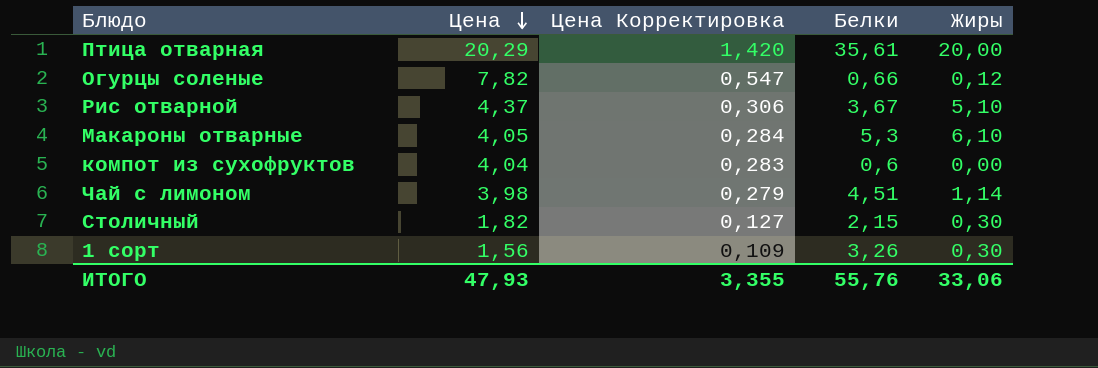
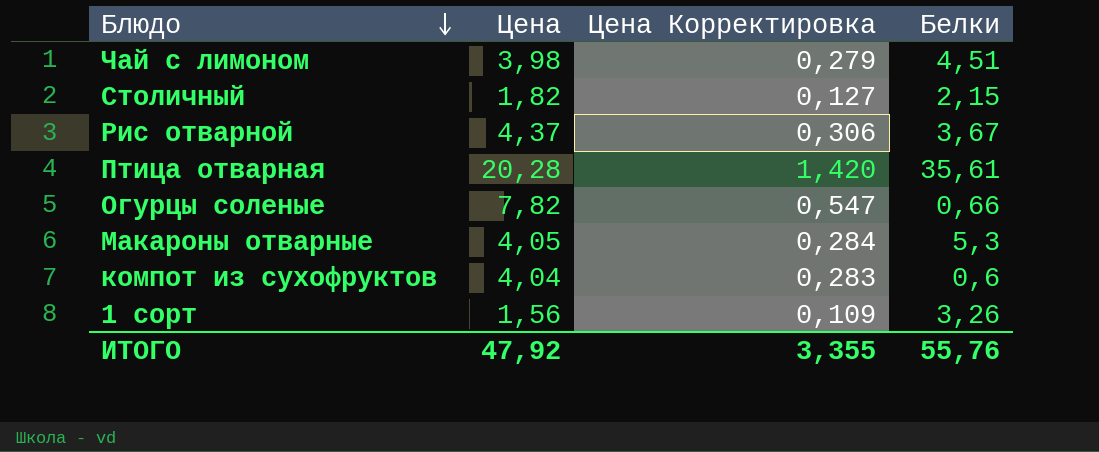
row order: Цена descending -> Блюдо descending
column Жиры | position: 5 -> none
Птица отварная | Цена: 20,29 -> 20,28
ИТОГО | Цена: 47,93 -> 47,92

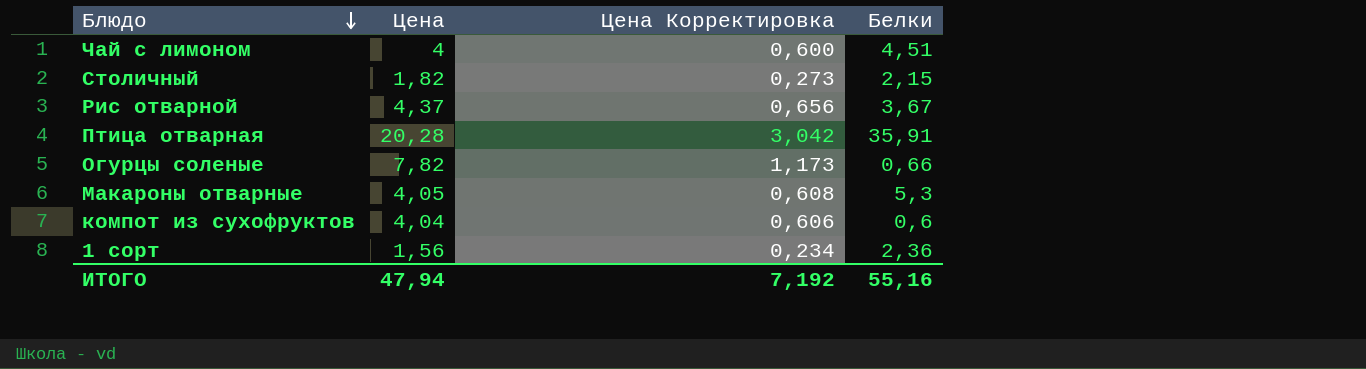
column Цена Корректировка | formula: [Цена] * 0,07 -> [Цена] * 0,15
Чай с лимоном | Цена: 3,98 -> 4
Птица отварная | Белки: 35,61 -> 35,91
1 сорт | Белки: 3,26 -> 2,36
ИТОГО | Цена: 47,92 -> 47,94
ИТОГО | Цена Корректировка: 3,355 -> 7,192
ИТОГО | Белки: 55,76 -> 55,16

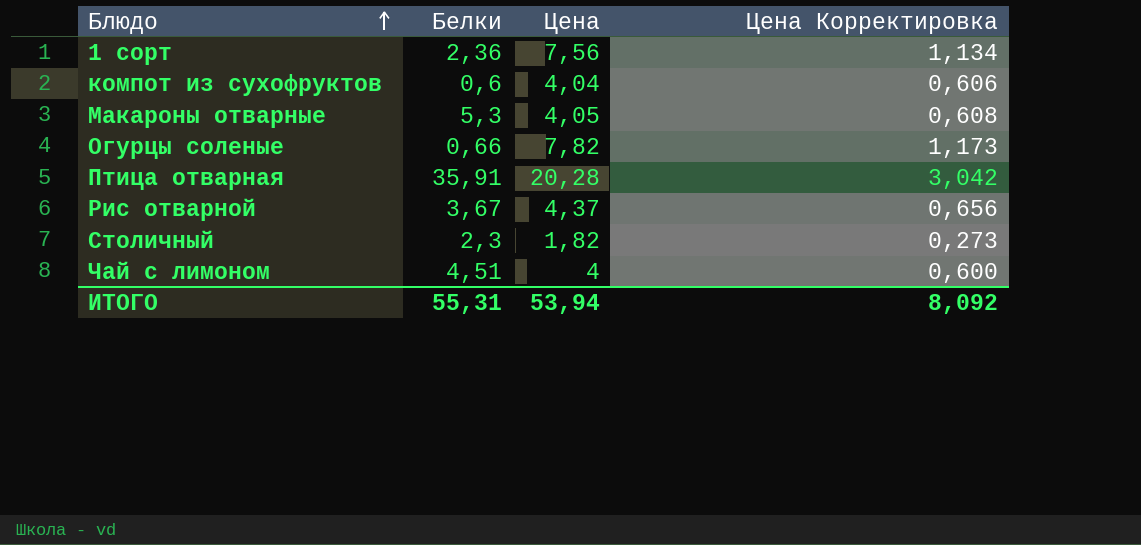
row order: Блюдо descending -> Блюдо ascending
column Белки | position: 4 -> 2
1 сорт | Цена: 1,56 -> 7,56
1 сорт | Цена Корректировка: 0,234 -> 1,134
Столичный | Белки: 2,15 -> 2,3
ИТОГО | Белки: 55,16 -> 55,31
ИТОГО | Цена: 47,94 -> 53,94
ИТОГО | Цена Корректировка: 7,192 -> 8,092

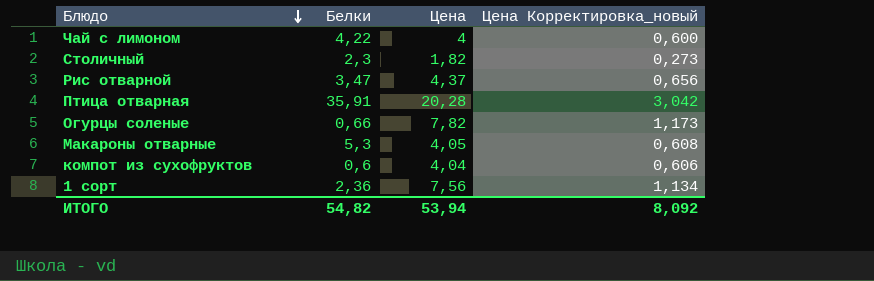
row order: Блюдо ascending -> Блюдо descending
column name: Цена Корректировка -> Цена Корректировка_новый
Чай с лимоном | Белки: 4,51 -> 4,22
Рис отварной | Белки: 3,67 -> 3,47
ИТОГО | Белки: 55,31 -> 54,82

